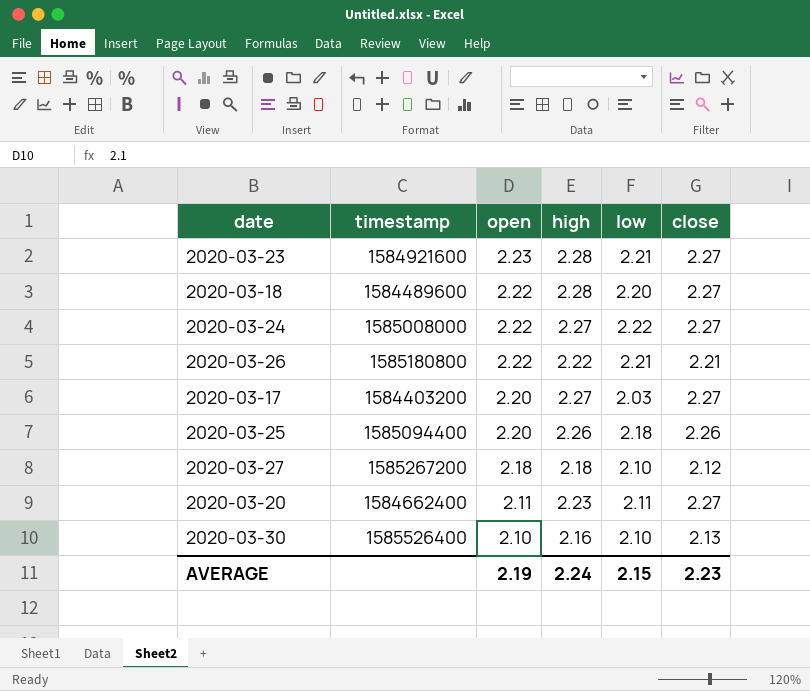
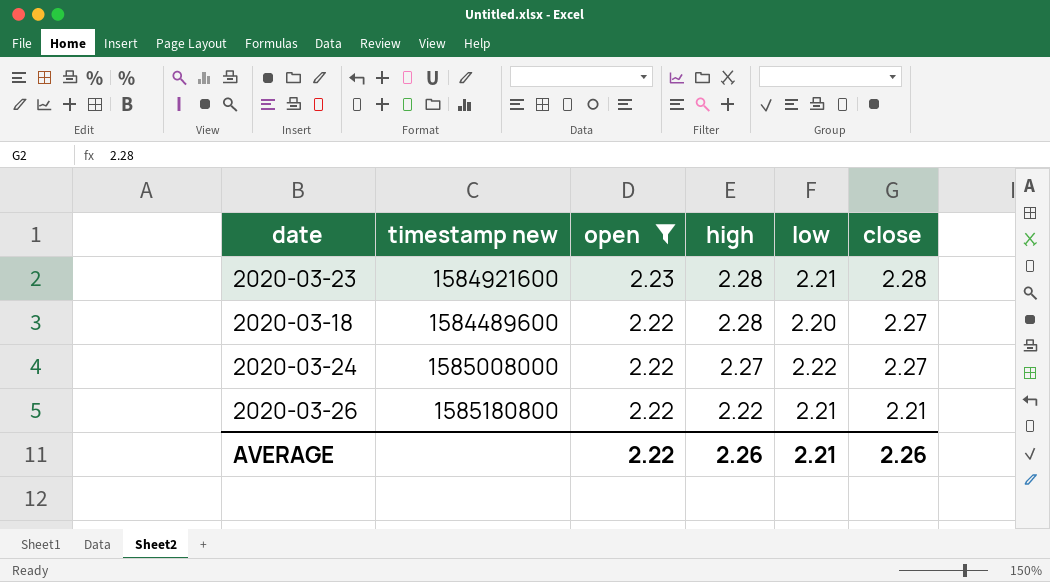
filter: none -> open >= 2.22
column name: timestamp -> timestamp new
2020-03-23 | close: 2.27 -> 2.28
AVERAGE | open: 2.19 -> 2.22
AVERAGE | high: 2.24 -> 2.26
AVERAGE | low: 2.15 -> 2.21
AVERAGE | close: 2.23 -> 2.26

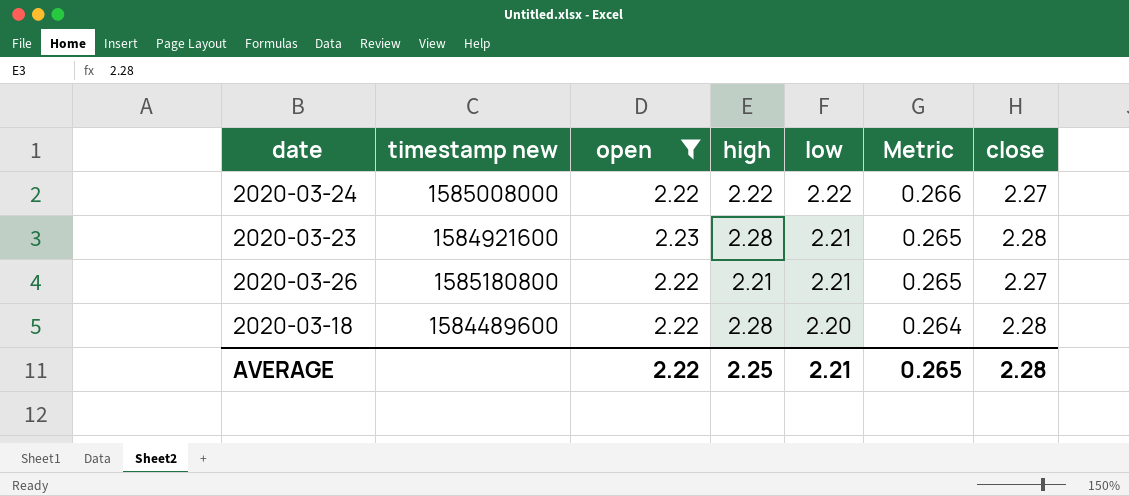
row order: open descending -> low descending
column Metric | formula: none -> [low] * 0.12
2020-03-24 | high: 2.27 -> 2.22
2020-03-26 | high: 2.22 -> 2.21
2020-03-26 | close: 2.21 -> 2.27
2020-03-18 | close: 2.27 -> 2.28
AVERAGE | high: 2.26 -> 2.25
AVERAGE | close: 2.26 -> 2.28

